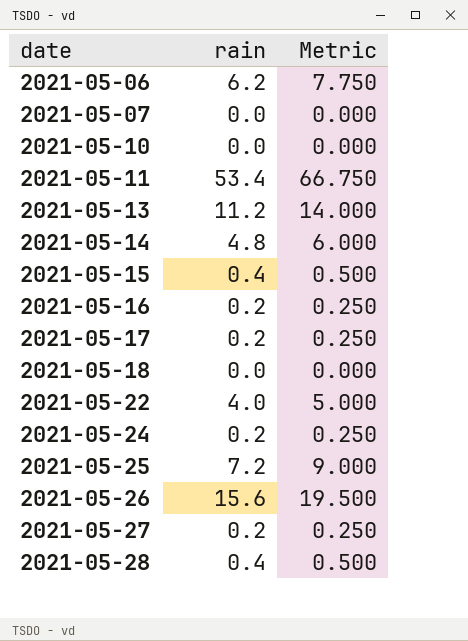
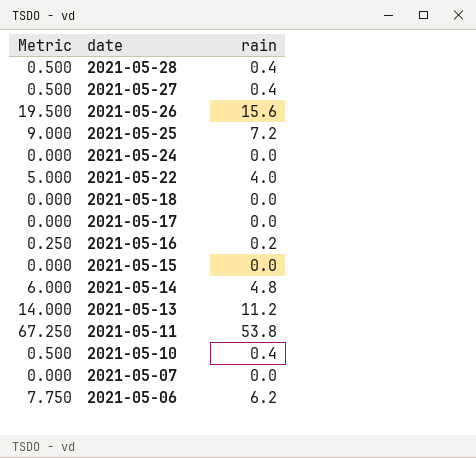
row order: date ascending -> date descending
column Metric | position: 3 -> 1
2021-05-27 | Metric: 0.250 -> 0.500
2021-05-27 | rain: 0.2 -> 0.4
2021-05-24 | Metric: 0.250 -> 0.000
2021-05-24 | rain: 0.2 -> 0.0
2021-05-17 | Metric: 0.250 -> 0.000
2021-05-17 | rain: 0.2 -> 0.0
2021-05-15 | Metric: 0.500 -> 0.000
2021-05-15 | rain: 0.4 -> 0.0
2021-05-11 | Metric: 66.750 -> 67.250
2021-05-11 | rain: 53.4 -> 53.8
2021-05-10 | Metric: 0.000 -> 0.500
2021-05-10 | rain: 0.0 -> 0.4

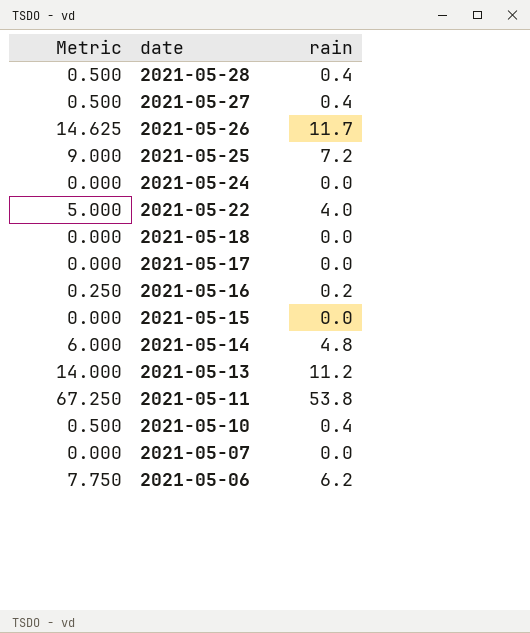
2021-05-26 | Metric: 19.500 -> 14.625
2021-05-26 | rain: 15.6 -> 11.7

